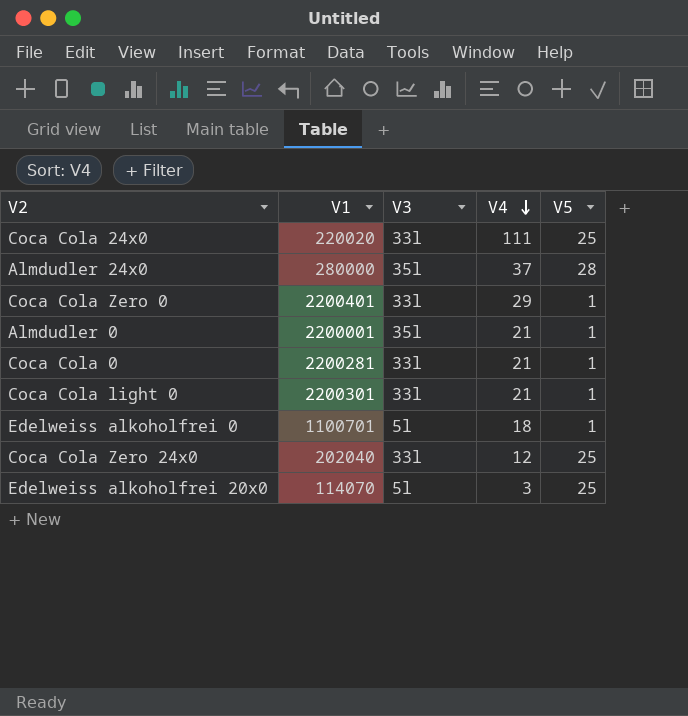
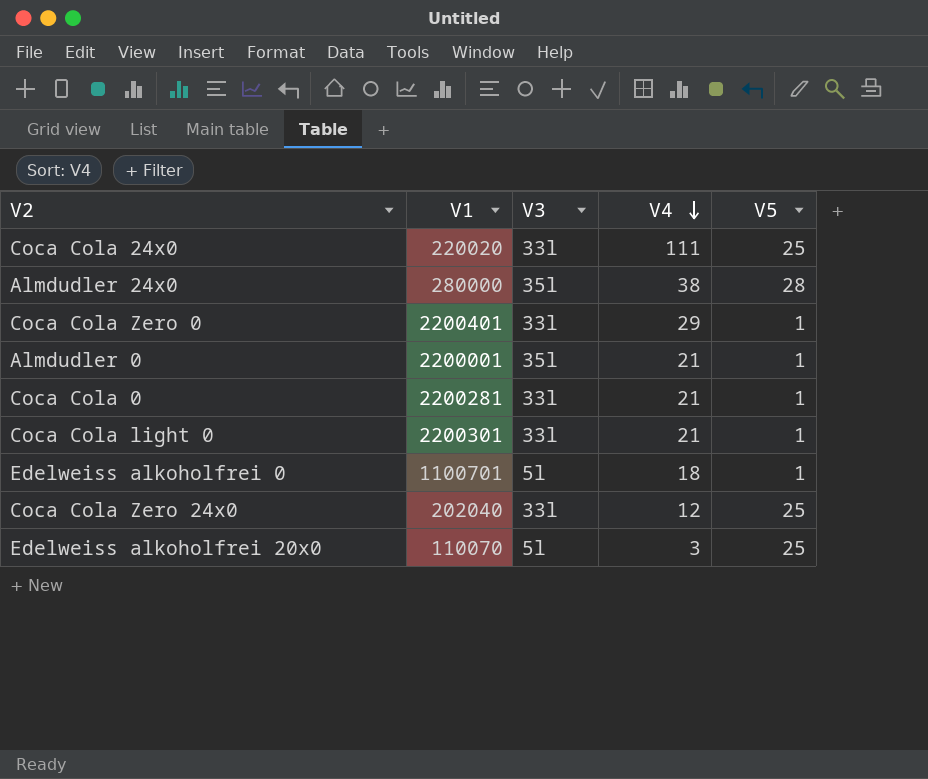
Almdudler 24x0 | V4: 37 -> 38
Edelweiss alkoholfrei 20x0 | V1: 114070 -> 110070

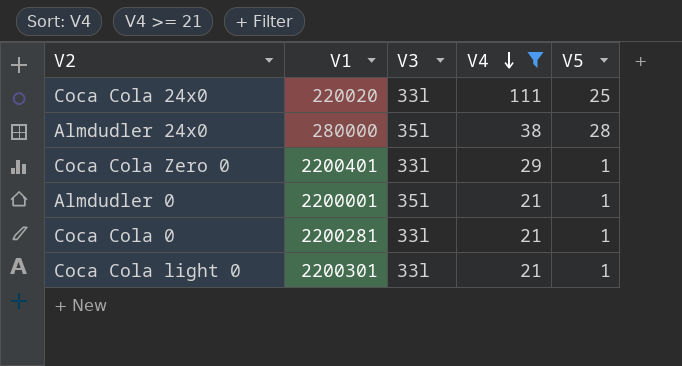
filter: none -> V4 >= 21

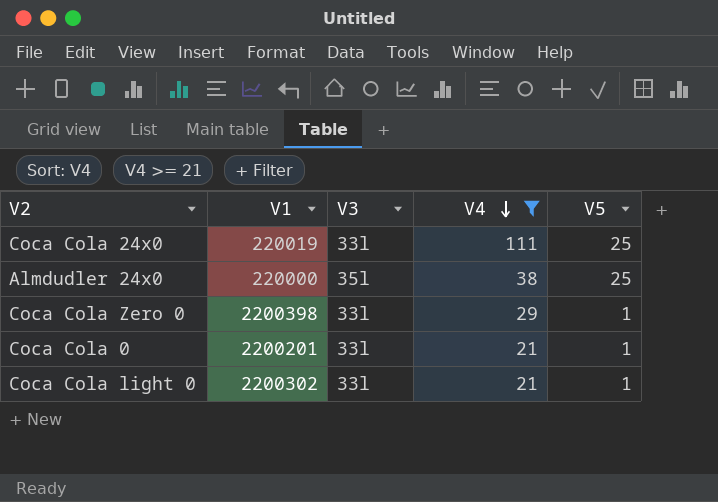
row Almdudler 0: 2200001 | 35l | 21 | 1 -> none
Coca Cola 24x0 | V1: 220020 -> 220019
Almdudler 24x0 | V1: 280000 -> 220000
Almdudler 24x0 | V5: 28 -> 25
Coca Cola Zero 0 | V1: 2200401 -> 2200398
Coca Cola 0 | V1: 2200281 -> 2200201
Coca Cola light 0 | V1: 2200301 -> 2200302

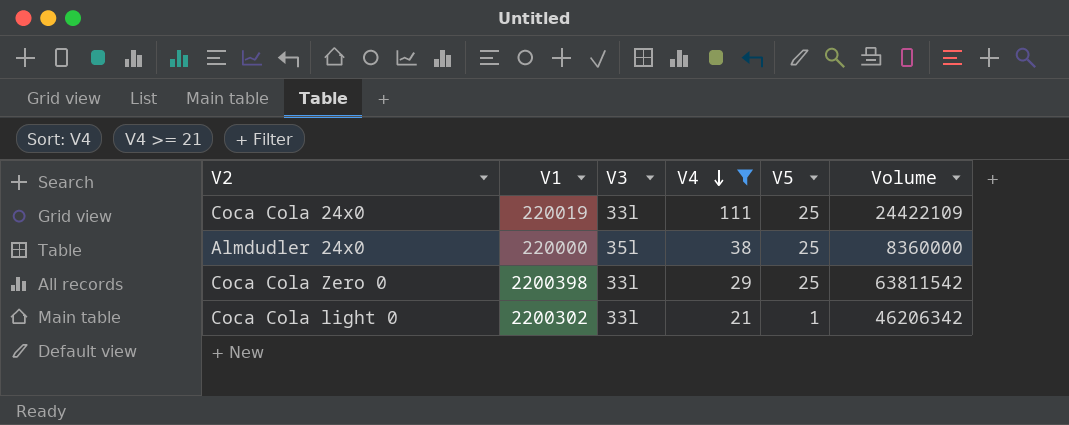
column Volume | formula: none -> [V1] * [V4]
row Coca Cola 0: 2200201 | 33l | 21 | 1 -> none
Coca Cola Zero 0 | V5: 1 -> 25

